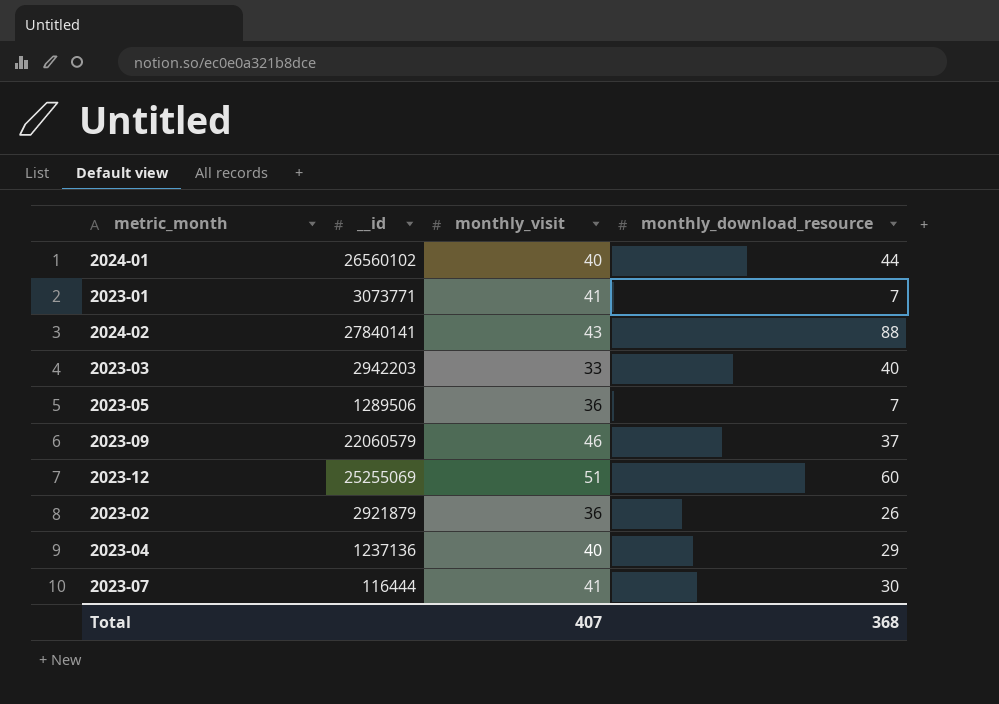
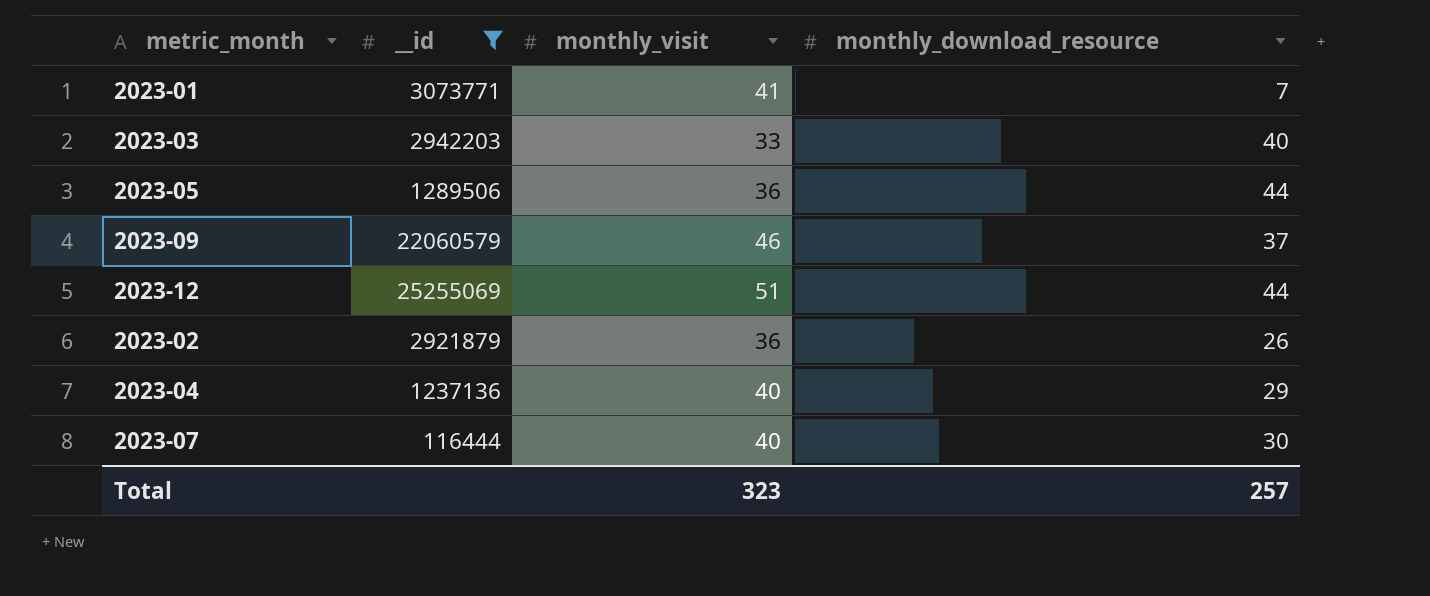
filter: none -> __id <= 25255069
2023-05 | monthly_download_resource: 7 -> 44
2023-12 | monthly_download_resource: 60 -> 44
2023-07 | monthly_visit: 41 -> 40
Total | monthly_visit: 407 -> 323
Total | monthly_download_resource: 368 -> 257

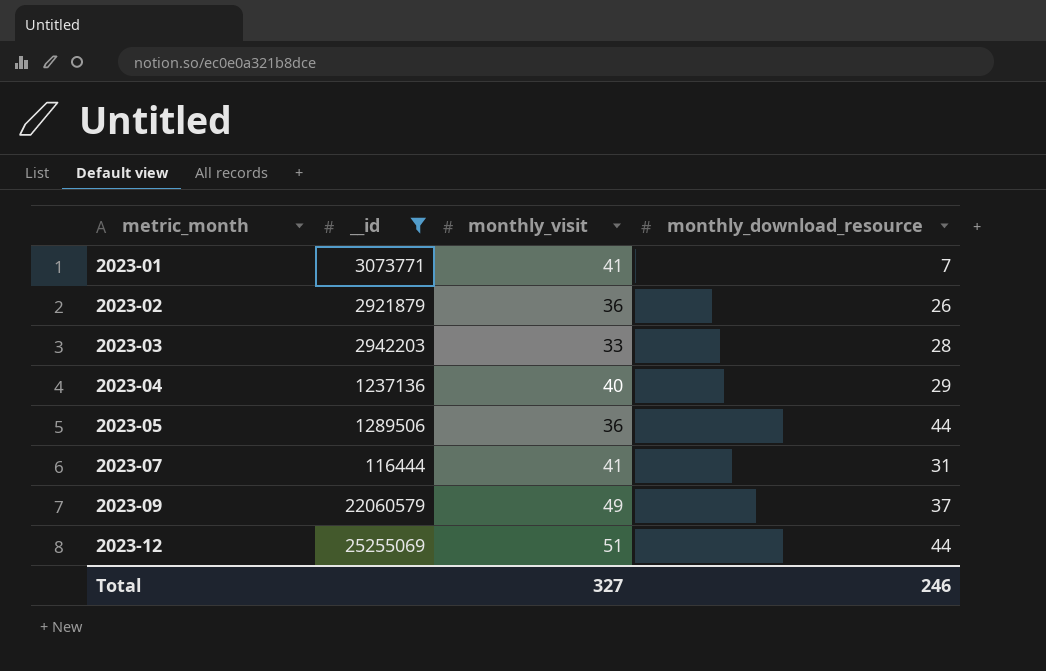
row order: none -> metric_month ascending
2023-03 | monthly_download_resource: 40 -> 28
2023-07 | monthly_visit: 40 -> 41
2023-07 | monthly_download_resource: 30 -> 31
2023-09 | monthly_visit: 46 -> 49
Total | monthly_visit: 323 -> 327
Total | monthly_download_resource: 257 -> 246

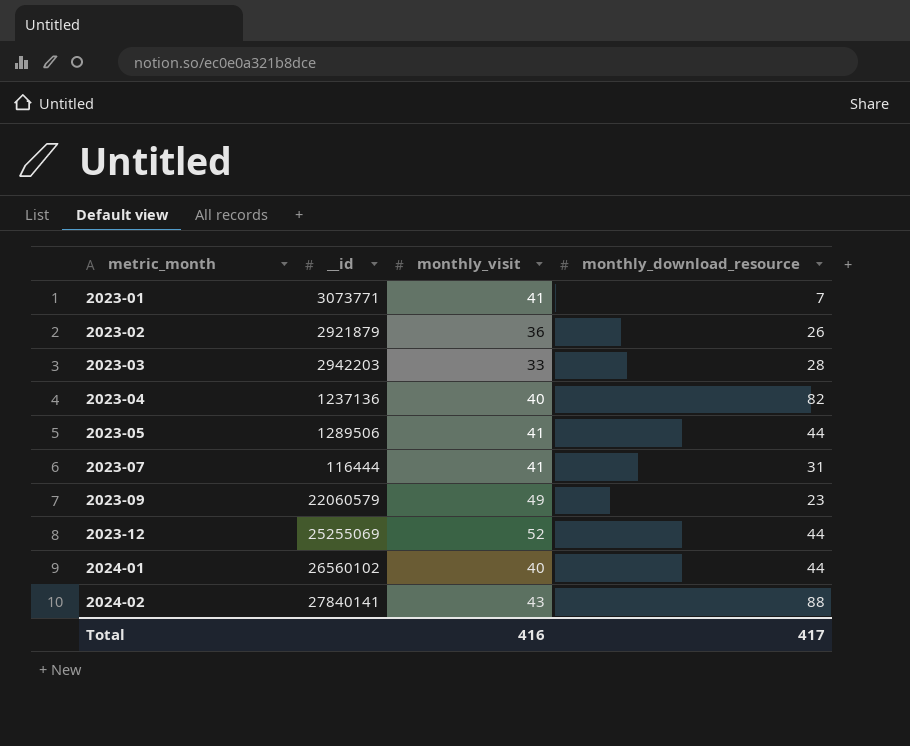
filter: __id <= 25255069 -> none
2023-04 | monthly_download_resource: 29 -> 82
2023-05 | monthly_visit: 36 -> 41
2023-09 | monthly_download_resource: 37 -> 23
2023-12 | monthly_visit: 51 -> 52
Total | monthly_visit: 327 -> 416
Total | monthly_download_resource: 246 -> 417

